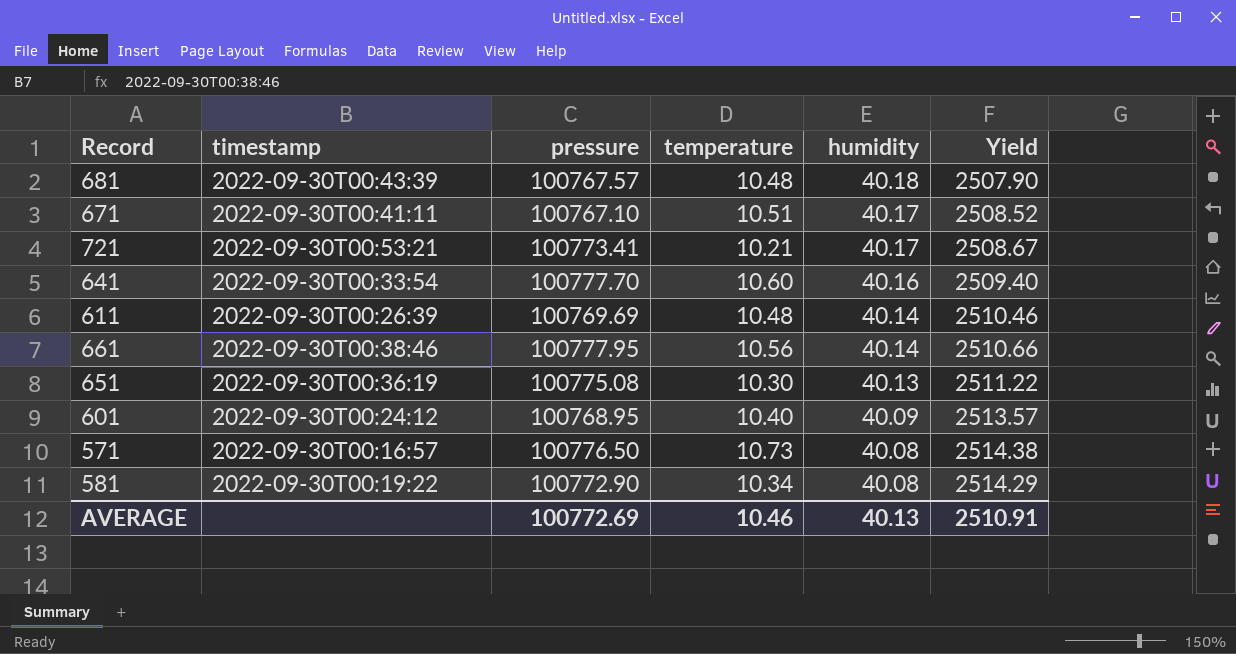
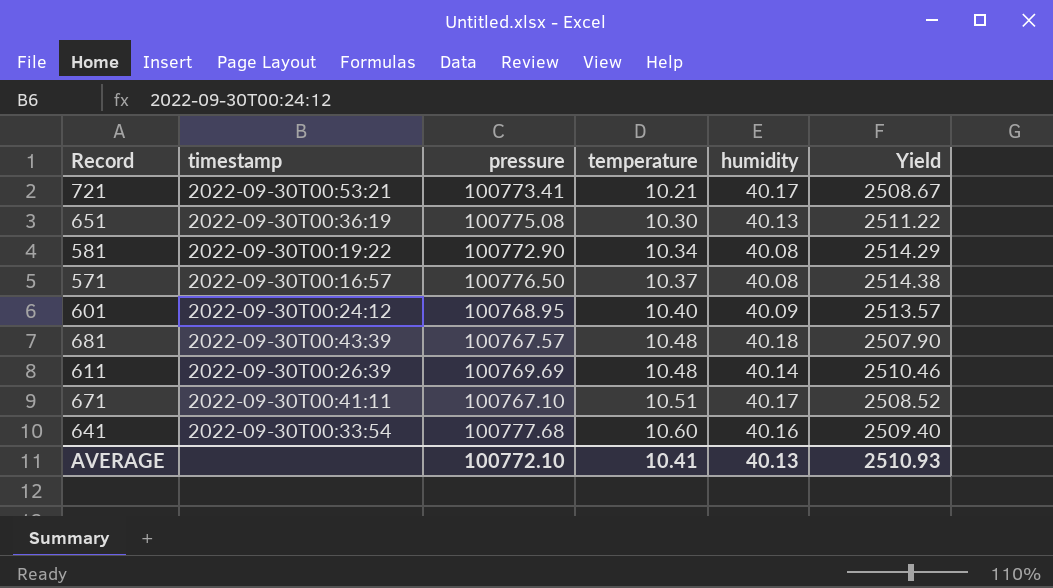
row order: humidity descending -> temperature ascending
row 661: 2022-09-30T00:38:46 | 100777.95 | 10.56 | 40.14 | 2510.66 -> none
571 | temperature: 10.73 -> 10.37
641 | pressure: 100777.70 -> 100777.68
AVERAGE | pressure: 100772.69 -> 100772.10
AVERAGE | temperature: 10.46 -> 10.41
AVERAGE | Yield: 2510.91 -> 2510.93

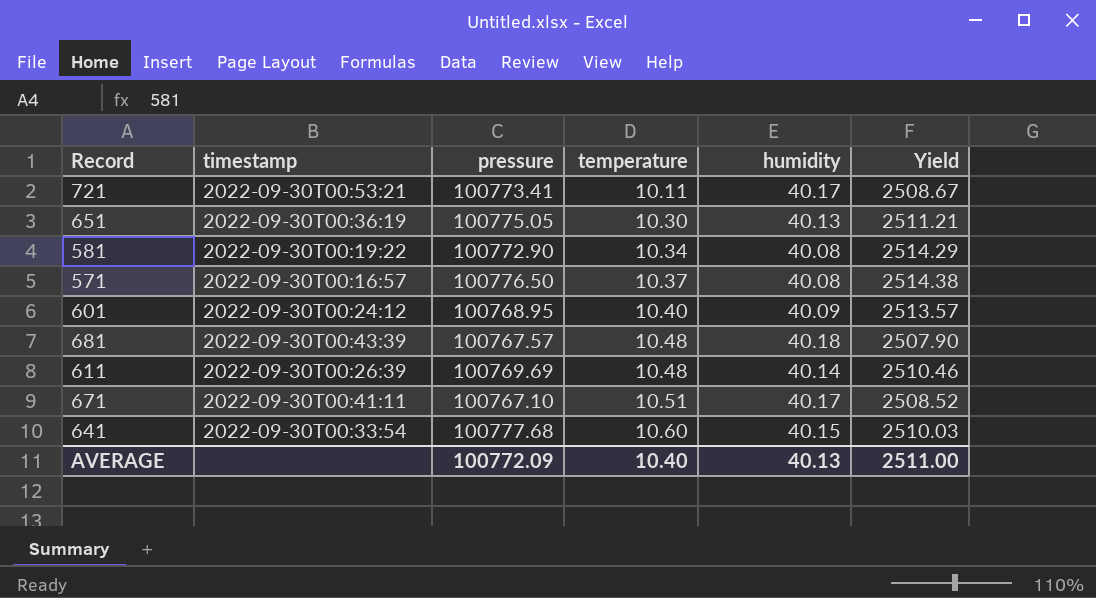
721 | temperature: 10.21 -> 10.11
651 | pressure: 100775.08 -> 100775.05
651 | Yield: 2511.22 -> 2511.21
641 | humidity: 40.16 -> 40.15
641 | Yield: 2509.40 -> 2510.03
AVERAGE | pressure: 100772.10 -> 100772.09
AVERAGE | temperature: 10.41 -> 10.40
AVERAGE | Yield: 2510.93 -> 2511.00

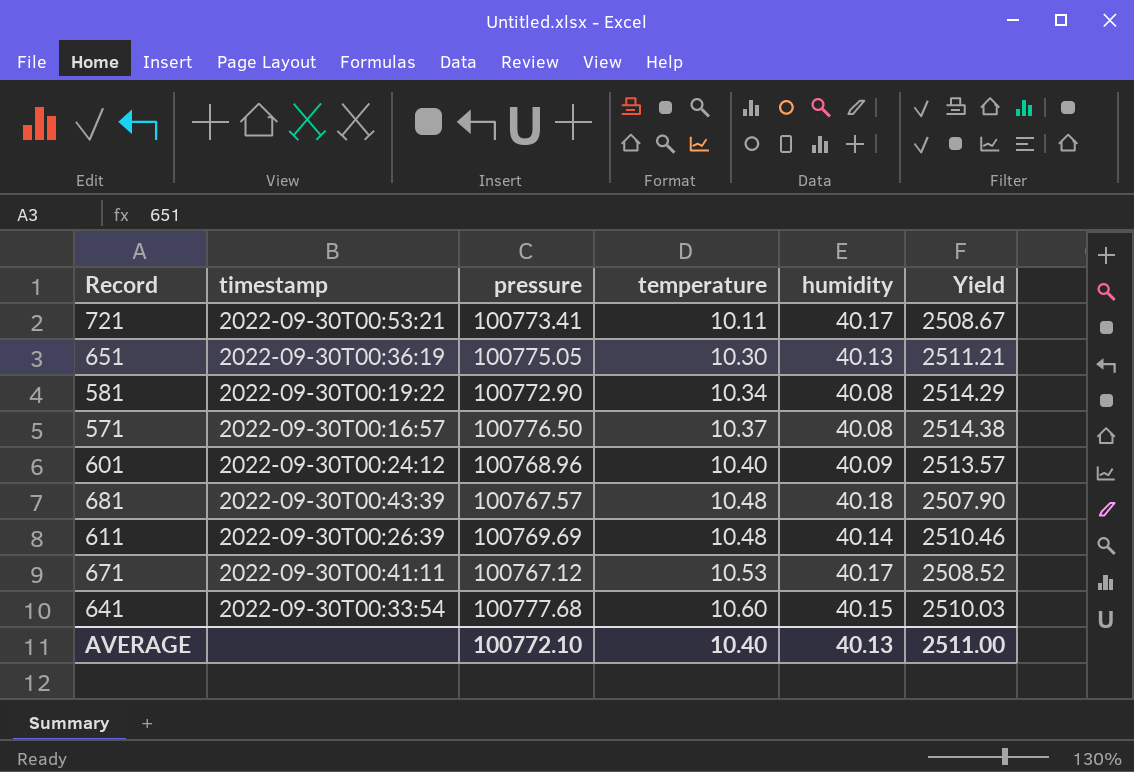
601 | pressure: 100768.95 -> 100768.96
671 | pressure: 100767.10 -> 100767.12
671 | temperature: 10.51 -> 10.53
AVERAGE | pressure: 100772.09 -> 100772.10

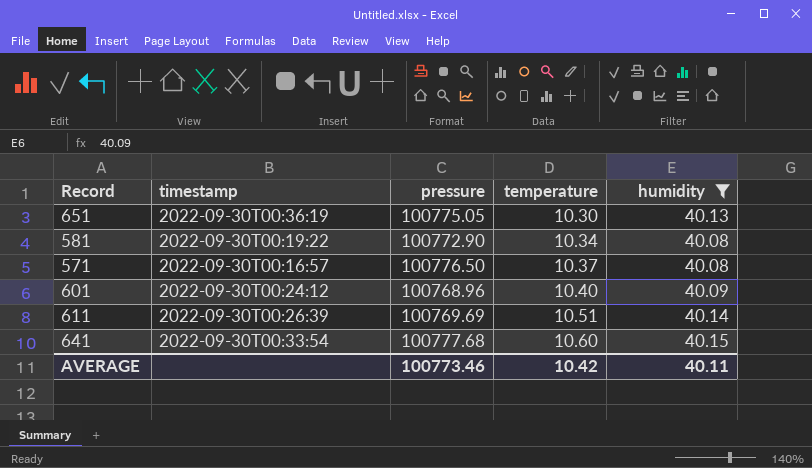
filter: none -> humidity <= 40.15
column Yield | formula: [pressure] / [humidity] -> none
611 | temperature: 10.48 -> 10.51
AVERAGE | pressure: 100772.10 -> 100773.46
AVERAGE | temperature: 10.40 -> 10.42
AVERAGE | humidity: 40.13 -> 40.11

